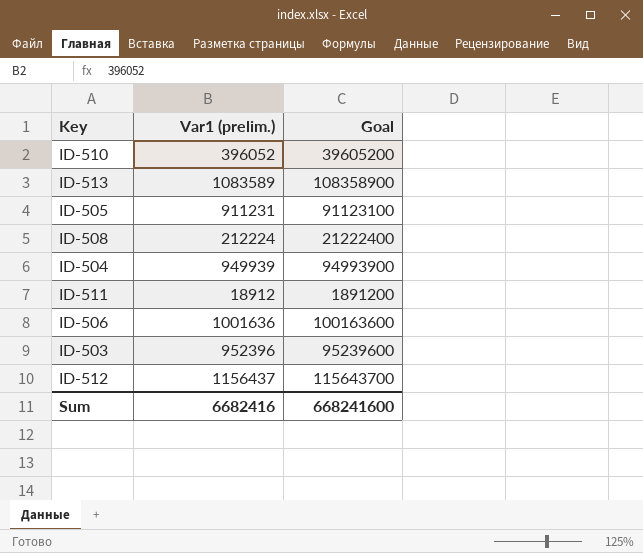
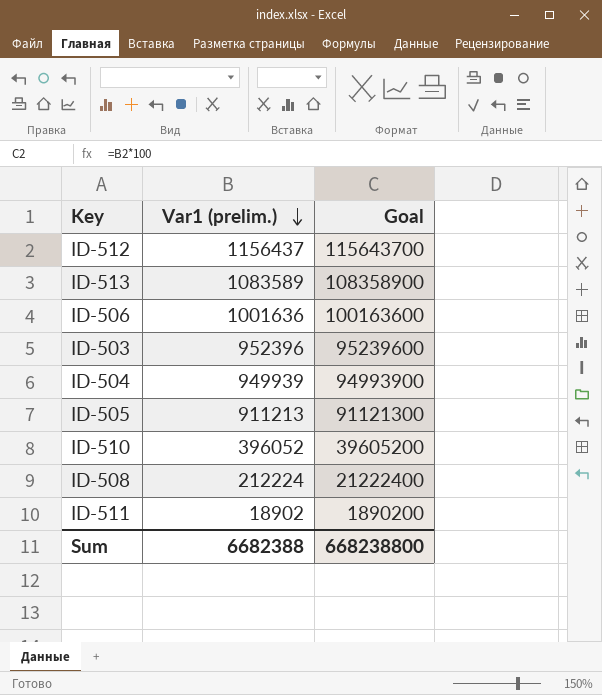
row order: none -> Var1 (prelim.) descending
ID-505 | Var1 (prelim.): 911231 -> 911213
ID-505 | Goal: 91123100 -> 91121300
ID-511 | Var1 (prelim.): 18912 -> 18902
ID-511 | Goal: 1891200 -> 1890200
Sum | Var1 (prelim.): 6682416 -> 6682388
Sum | Goal: 668241600 -> 668238800

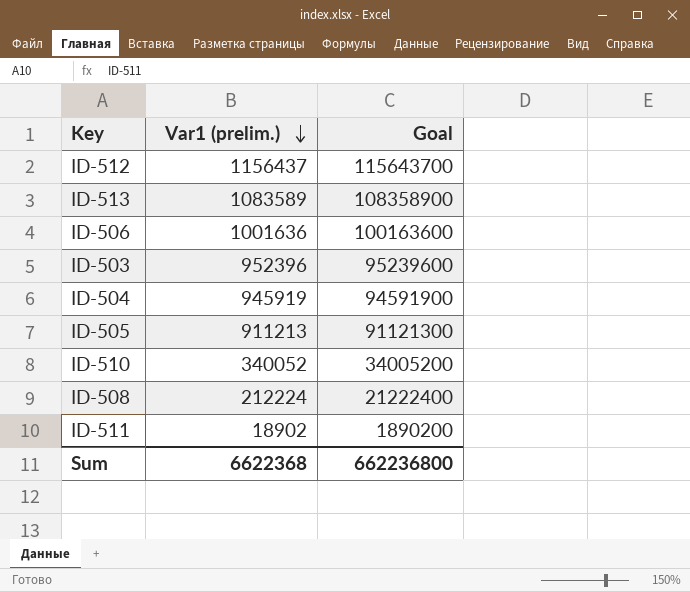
ID-504 | Var1 (prelim.): 949939 -> 945919
ID-504 | Goal: 94993900 -> 94591900
ID-510 | Var1 (prelim.): 396052 -> 340052
ID-510 | Goal: 39605200 -> 34005200
Sum | Var1 (prelim.): 6682388 -> 6622368
Sum | Goal: 668238800 -> 662236800

